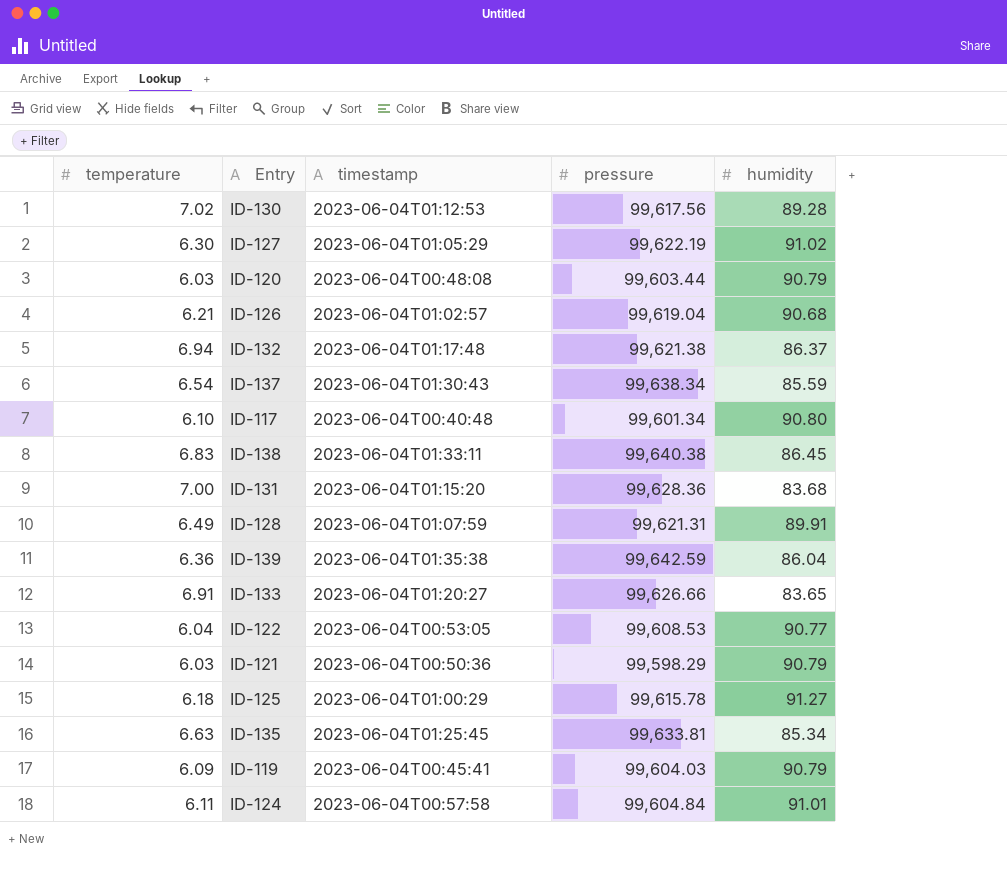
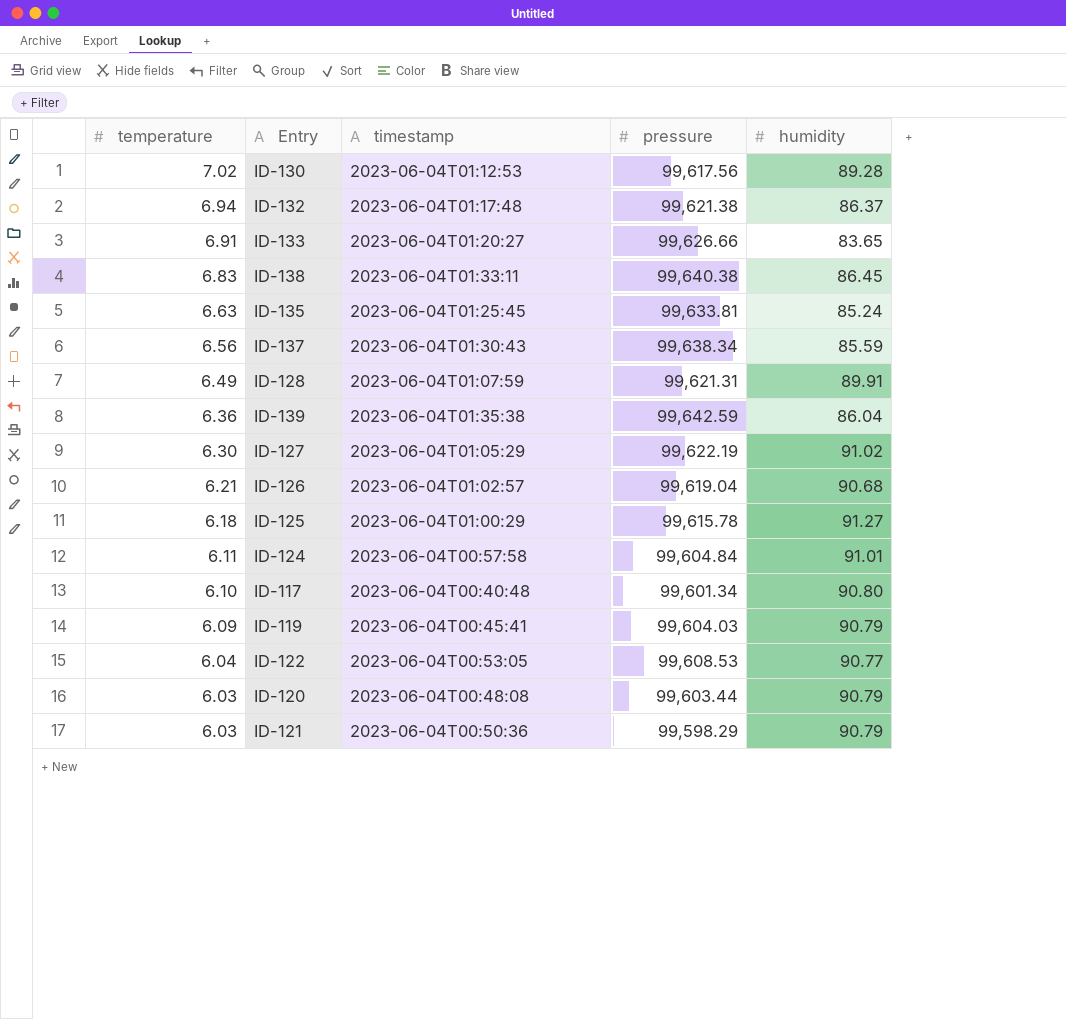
row order: none -> temperature descending
row ID-131: 7.00 | 2023-06-04T01:15:20 | 99,628.36 | 83.68 -> none
ID-135 | humidity: 85.34 -> 85.24
ID-137 | temperature: 6.54 -> 6.56

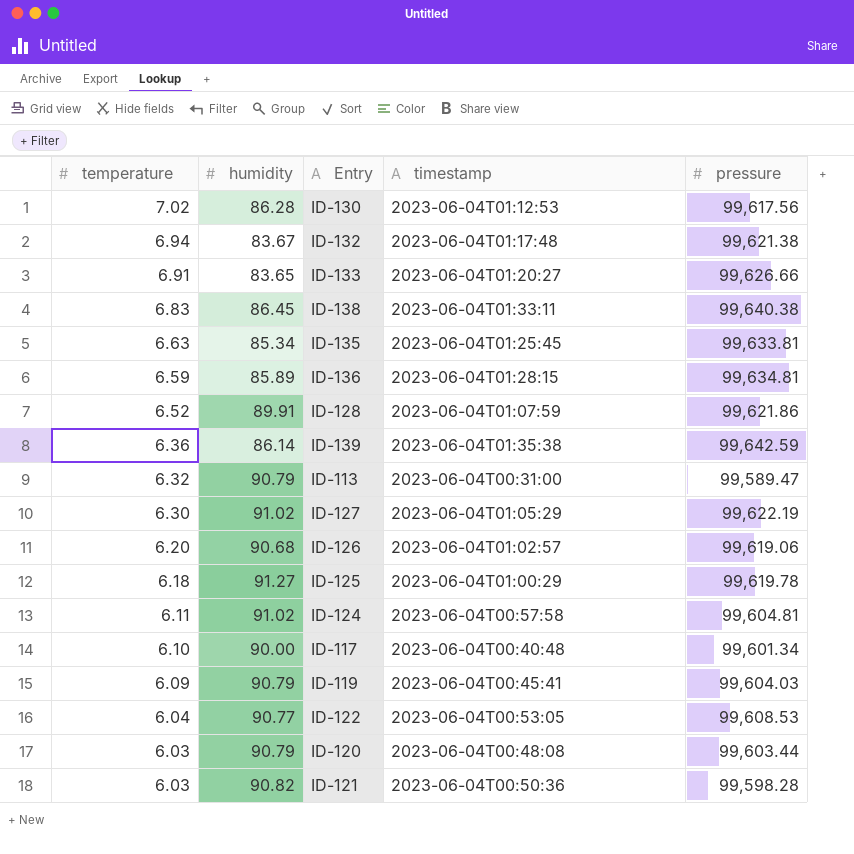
column humidity | position: 5 -> 2
row ID-137: 6.56 | 2023-06-04T01:30:43 | 99,638.34 | 85.59 -> none
ID-130 | humidity: 89.28 -> 86.28
ID-132 | humidity: 86.37 -> 83.67
ID-135 | humidity: 85.24 -> 85.34
row ID-136: none -> 6.59 | 85.89 | 2023-06-04T01:28:15 | 99,634.81
ID-128 | temperature: 6.49 -> 6.52
ID-128 | pressure: 99,621.31 -> 99,621.86
ID-139 | humidity: 86.04 -> 86.14
row ID-113: none -> 6.32 | 90.79 | 2023-06-04T00:31:00 | 99,589.47
ID-126 | temperature: 6.21 -> 6.20
ID-126 | pressure: 99,619.04 -> 99,619.06
ID-125 | pressure: 99,615.78 -> 99,619.78
ID-124 | humidity: 91.01 -> 91.02
ID-124 | pressure: 99,604.84 -> 99,604.81
ID-117 | humidity: 90.80 -> 90.00
ID-121 | humidity: 90.79 -> 90.82
ID-121 | pressure: 99,598.29 -> 99,598.28

